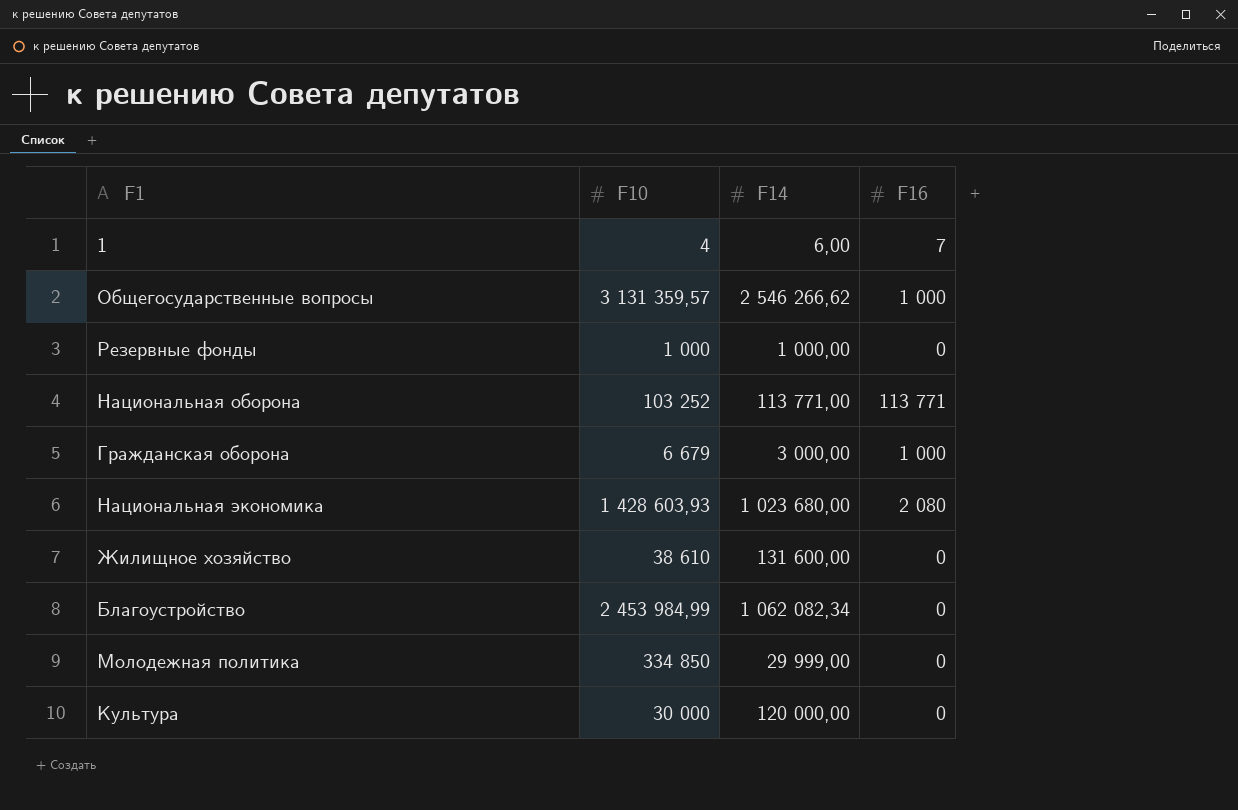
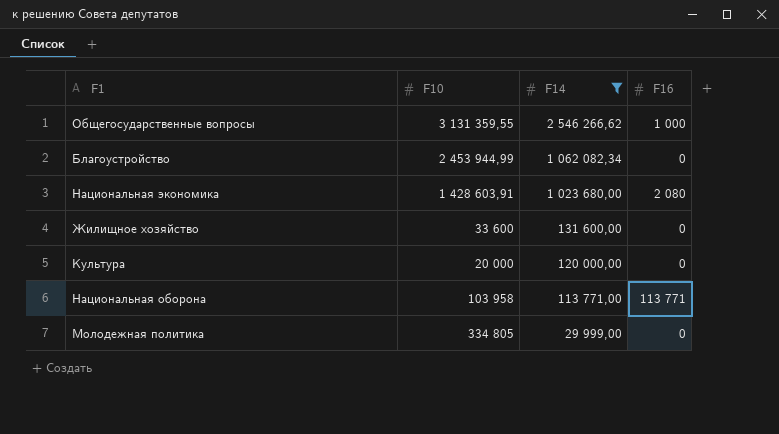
filter: none -> F14 >= 29 999,00
row order: none -> F14 descending
Общегосударственные вопросы | F10: 3 131 359,57 -> 3 131 359,55
Благоустройство | F10: 2 453 984,99 -> 2 453 944,99
Национальная экономика | F10: 1 428 603,93 -> 1 428 603,91
Жилищное хозяйство | F10: 38 610 -> 33 600
Культура | F10: 30 000 -> 20 000
Национальная оборона | F10: 103 252 -> 103 958
Молодежная политика | F10: 334 850 -> 334 805

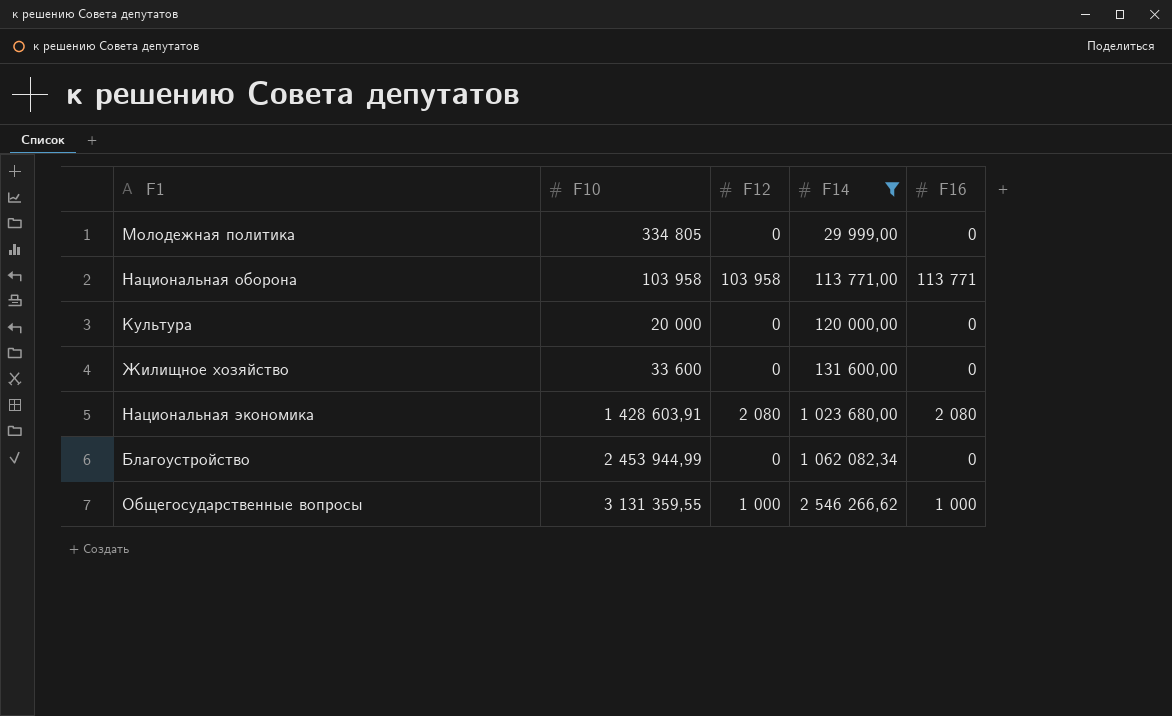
row order: F14 descending -> F14 ascending
column F12 | position: none -> 3

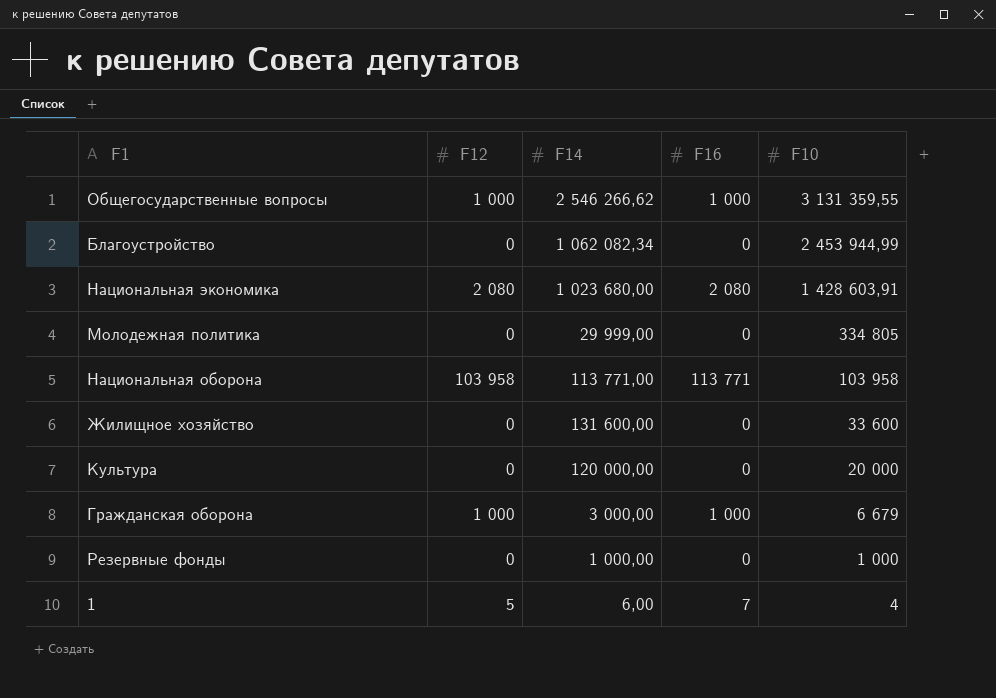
filter: F14 >= 29 999,00 -> none
row order: F14 ascending -> F10 descending
column F10 | position: 2 -> 5

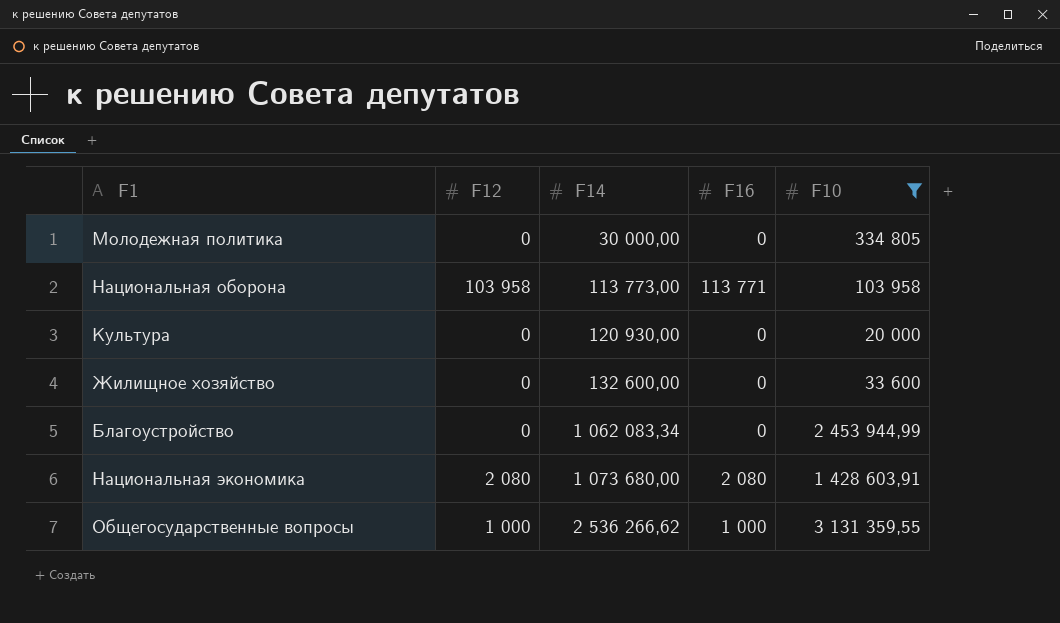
filter: none -> F10 >= 20 000
row order: F10 descending -> F14 ascending
Молодежная политика | F14: 29 999,00 -> 30 000,00
Национальная оборона | F14: 113 771,00 -> 113 773,00
Культура | F14: 120 000,00 -> 120 930,00
Жилищное хозяйство | F14: 131 600,00 -> 132 600,00
Благоустройство | F14: 1 062 082,34 -> 1 062 083,34
Национальная экономика | F14: 1 023 680,00 -> 1 073 680,00
Общегосударственные вопросы | F14: 2 546 266,62 -> 2 536 266,62

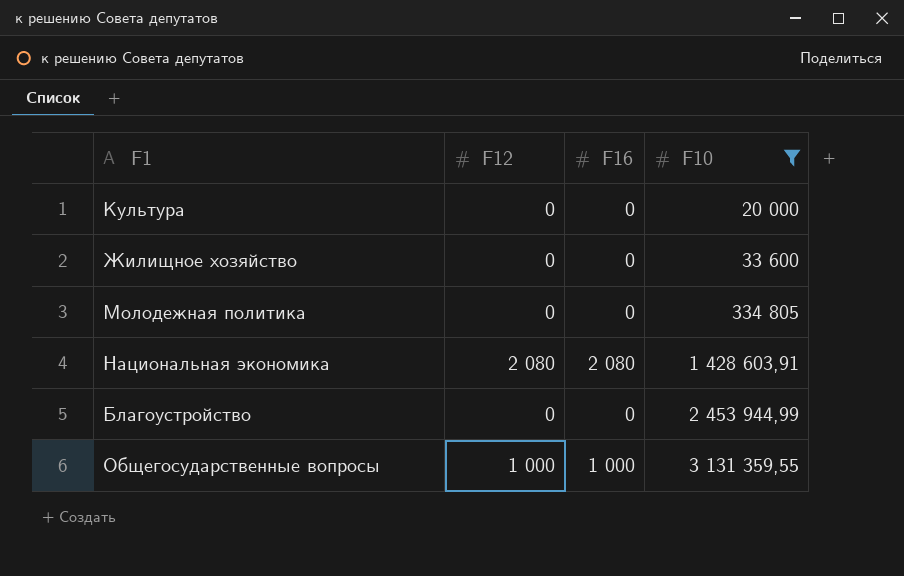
row order: F14 ascending -> F10 ascending
column F14 | position: 3 -> none
row Национальная оборона: 103 958 | 113 773,00 | 113 771 | 103 958 -> none

